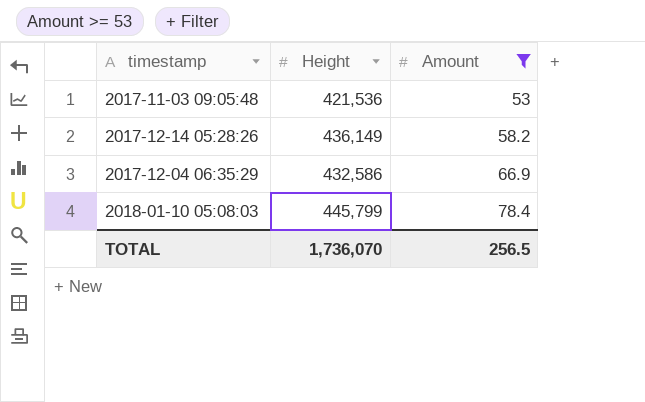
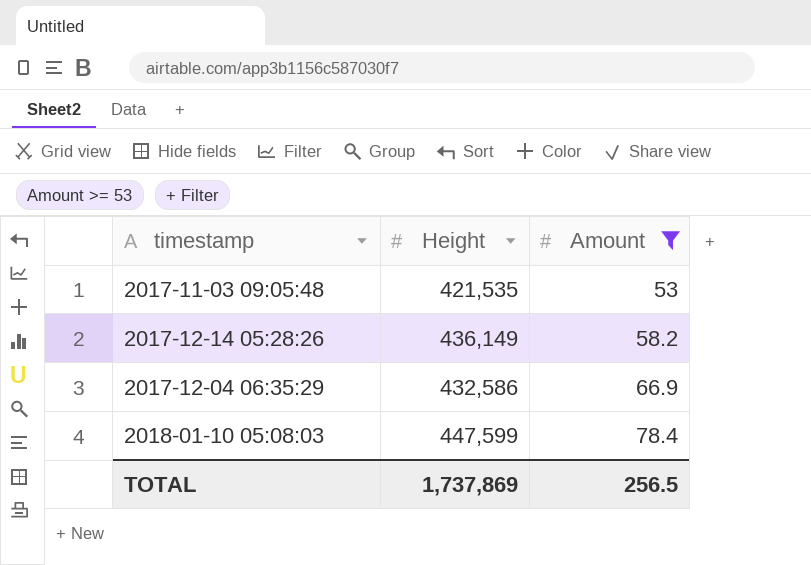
2017-11-03 09:05:48 | Height: 421,536 -> 421,535
2018-01-10 05:08:03 | Height: 445,799 -> 447,599
TOTAL | Height: 1,736,070 -> 1,737,869

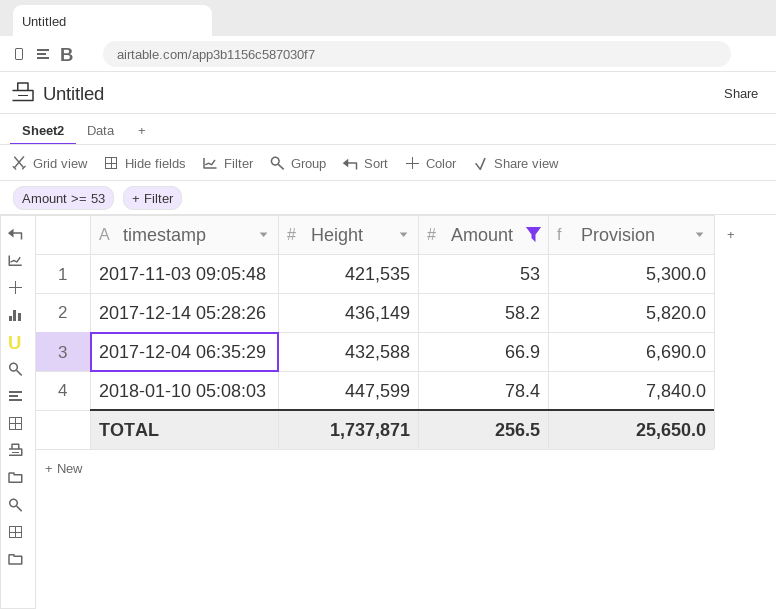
column Provision | formula: none -> [Amount] * 100
2017-12-04 06:35:29 | Height: 432,586 -> 432,588
TOTAL | Height: 1,737,869 -> 1,737,871

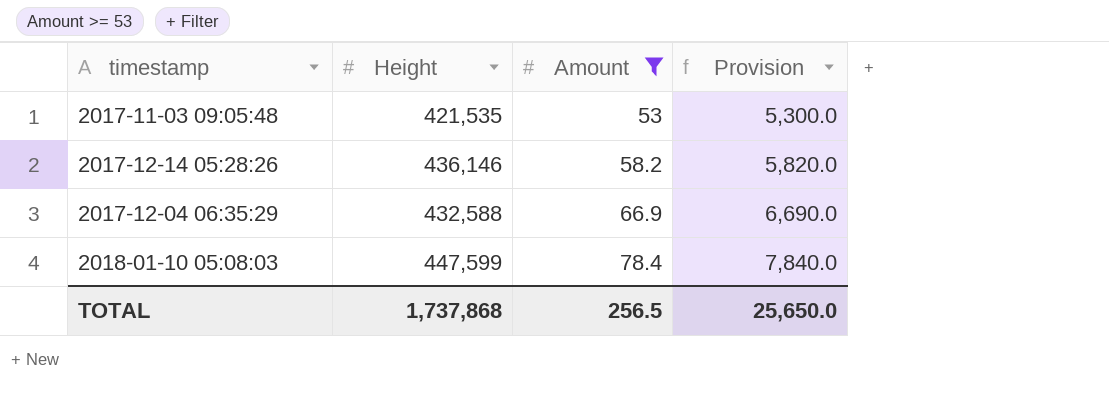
2017-12-14 05:28:26 | Height: 436,149 -> 436,146
TOTAL | Height: 1,737,871 -> 1,737,868

